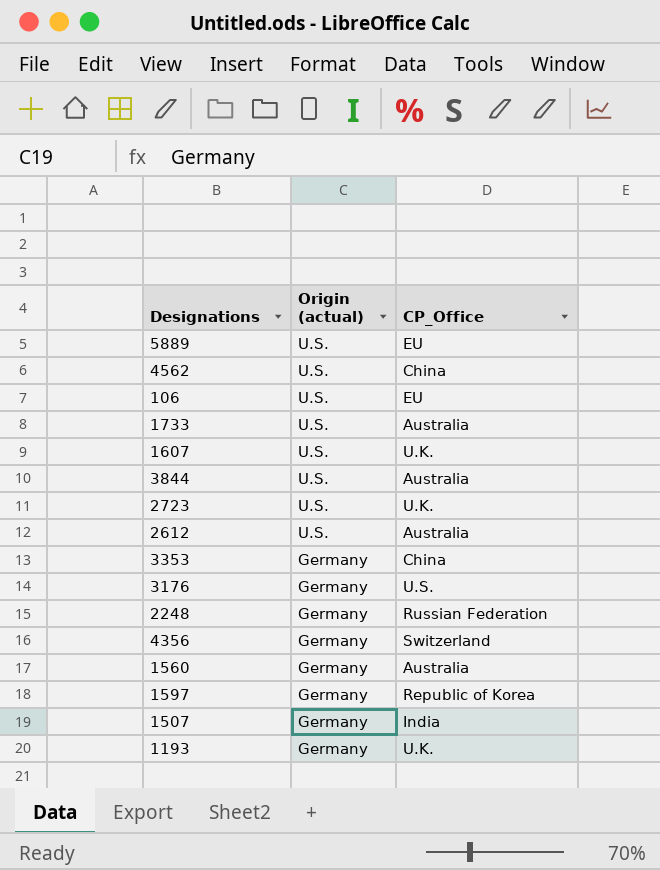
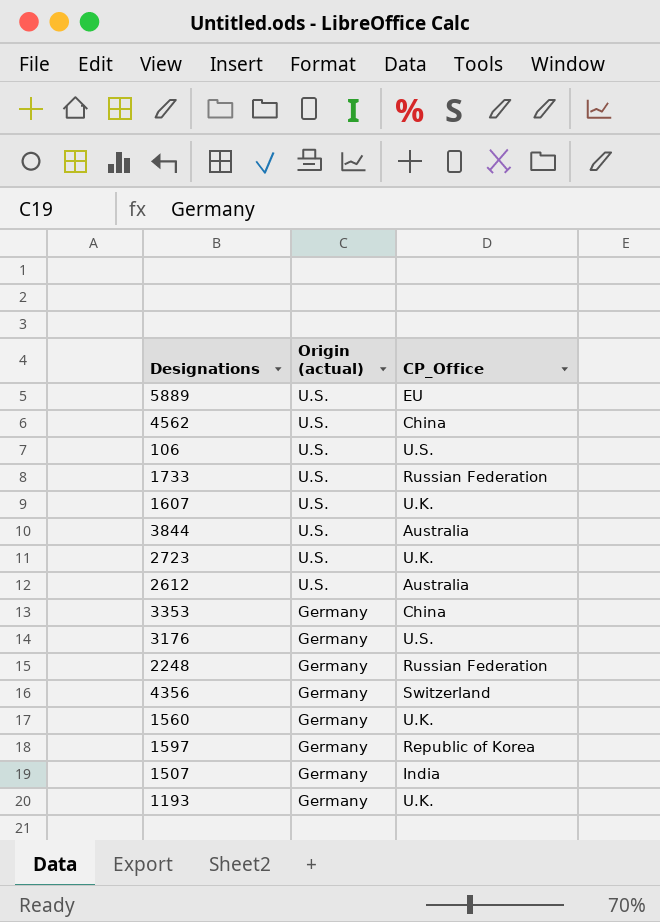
106 | CP_Office: EU -> U.S.
1733 | CP_Office: Australia -> Russian Federation
1560 | CP_Office: Australia -> U.K.

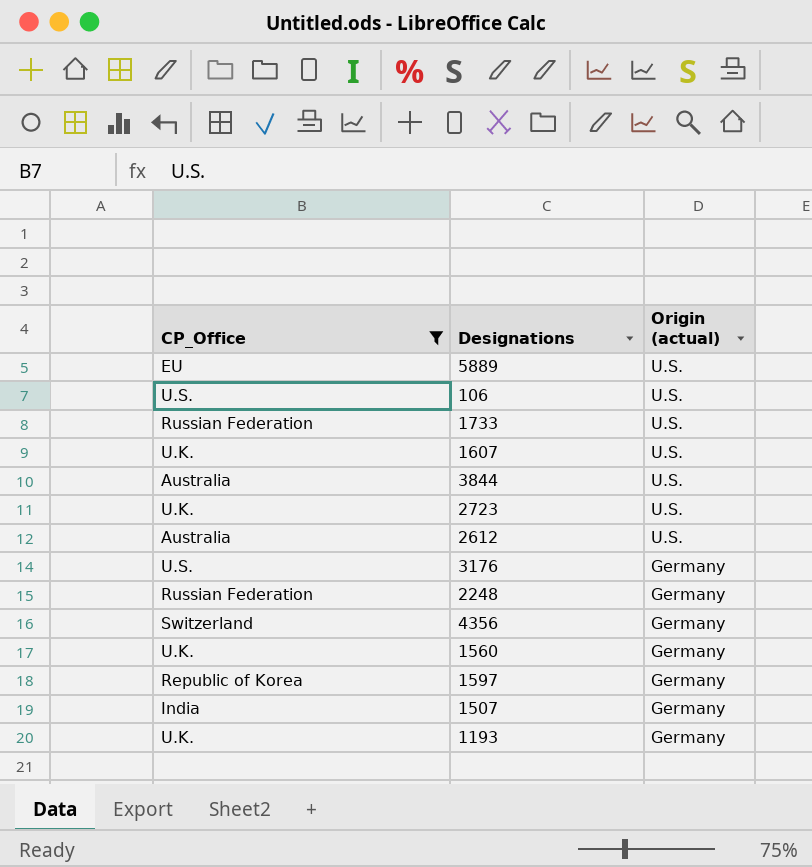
filter: none -> CP_Office != China
column CP_Office | position: 3 -> 1

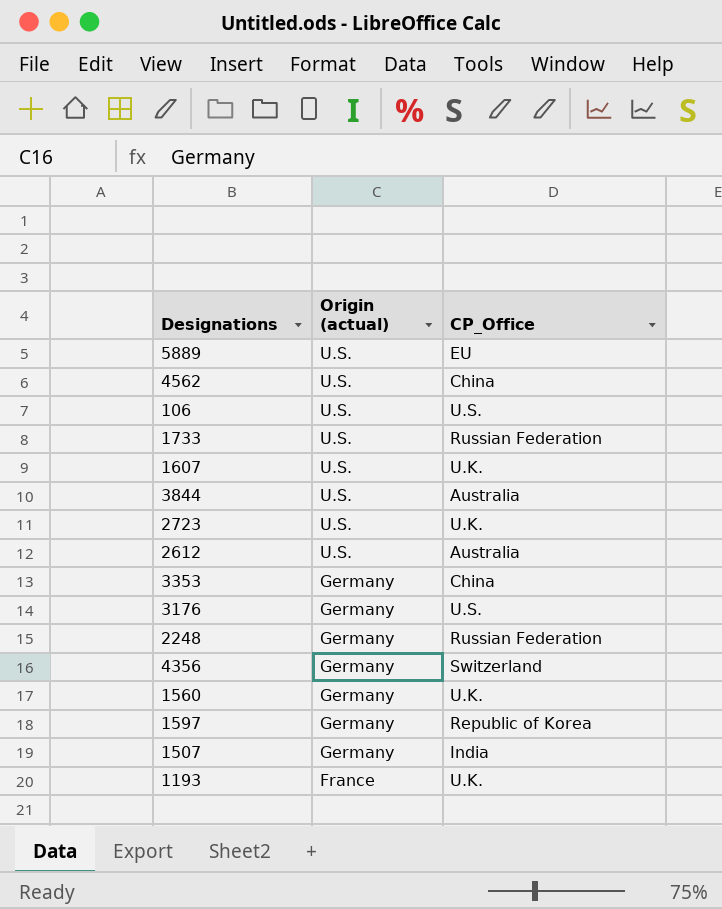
filter: CP_Office != China -> none
column CP_Office | position: 1 -> 3
1193 | Origin (actual): Germany -> France

